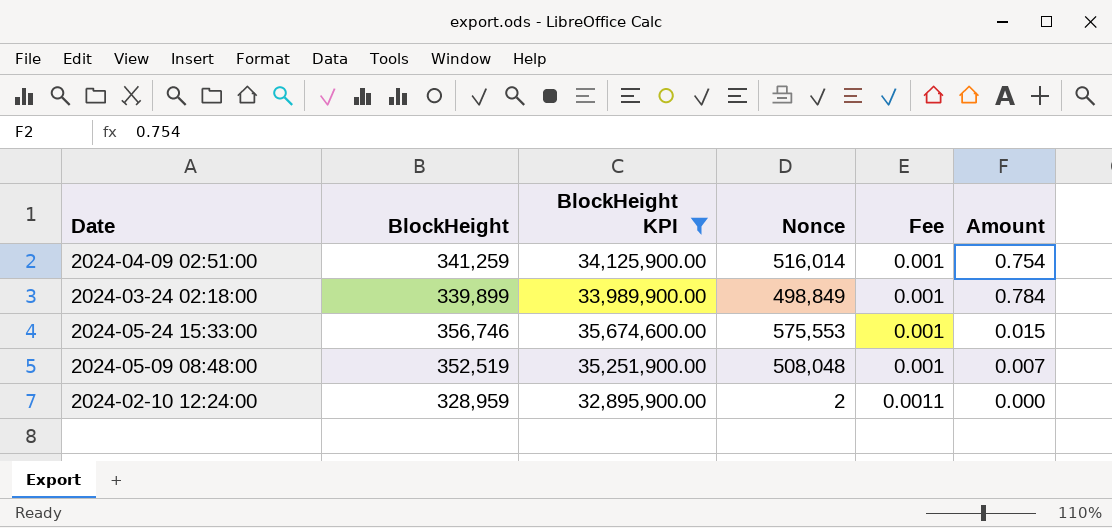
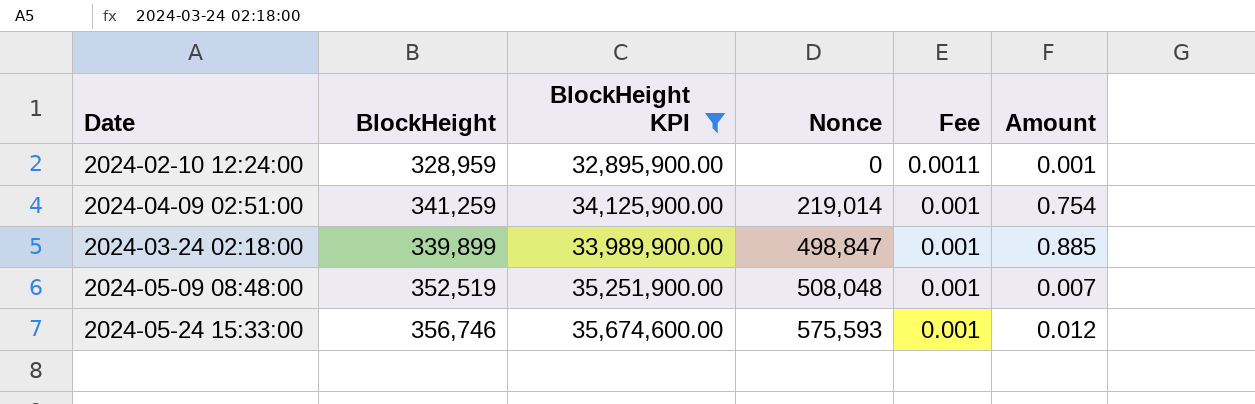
row order: Fee ascending -> Nonce ascending
2024-02-10 12:24:00 | Nonce: 2 -> 0
2024-02-10 12:24:00 | Amount: 0.000 -> 0.001
2024-04-09 02:51:00 | Nonce: 516,014 -> 219,014
2024-03-24 02:18:00 | Nonce: 498,849 -> 498,847
2024-03-24 02:18:00 | Amount: 0.784 -> 0.885
2024-05-24 15:33:00 | Nonce: 575,553 -> 575,593
2024-05-24 15:33:00 | Amount: 0.015 -> 0.012

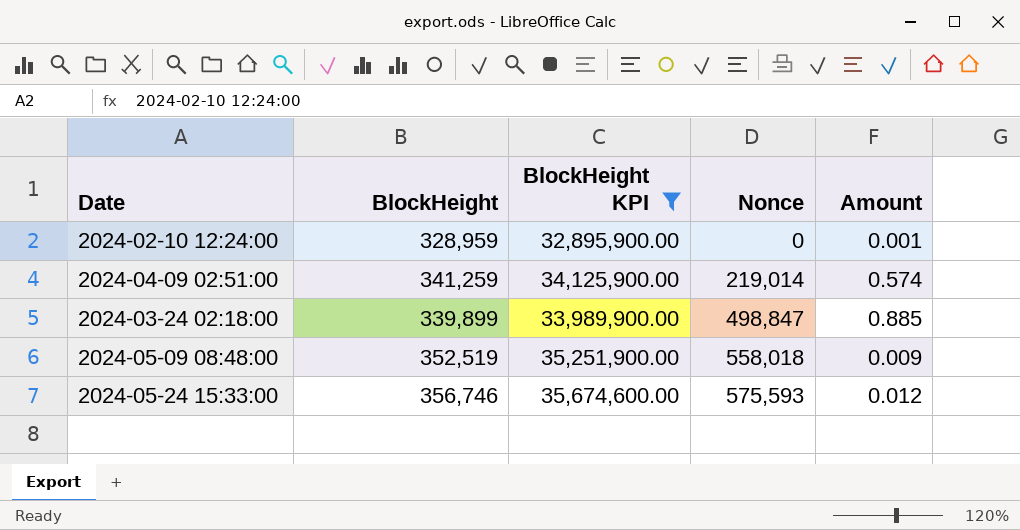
column Fee | position: 5 -> none
2024-04-09 02:51:00 | Amount: 0.754 -> 0.574
2024-05-09 08:48:00 | Nonce: 508,048 -> 558,018
2024-05-09 08:48:00 | Amount: 0.007 -> 0.009

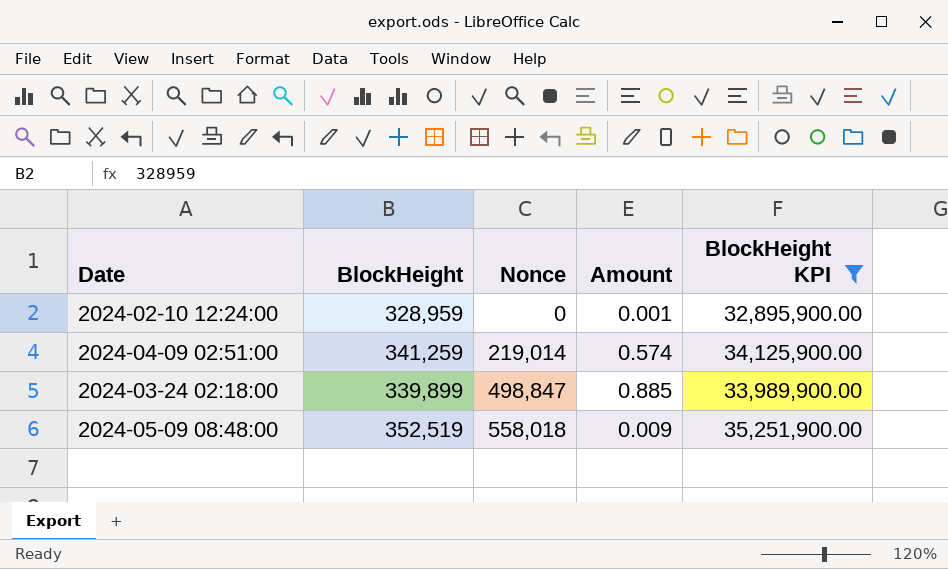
column BlockHeight KPI | position: 3 -> 5
row 2024-05-24 15:33:00: 356,746 | 35,674,600.00 | 575,593 | 0.012 -> none

